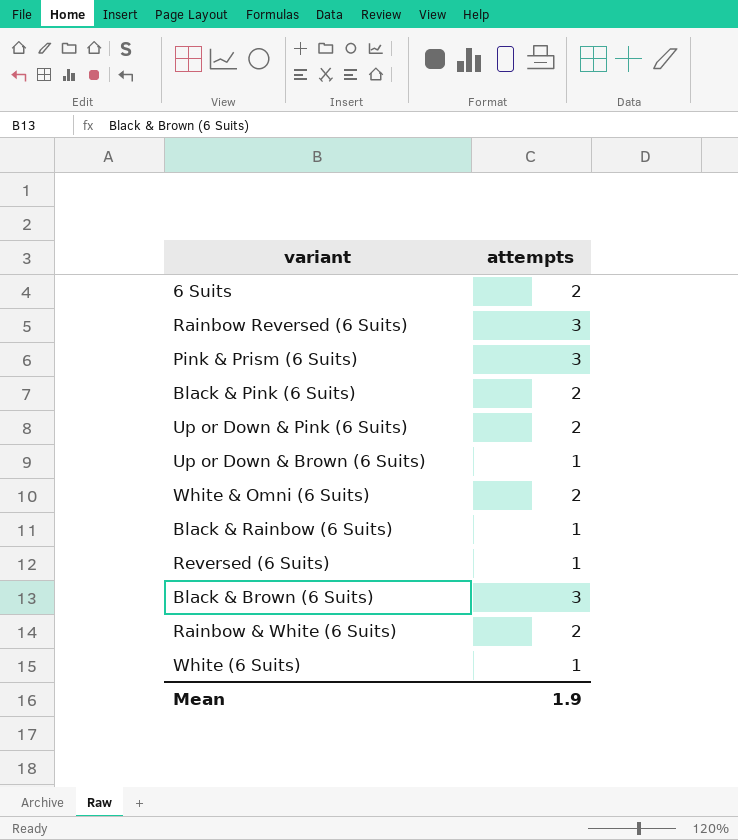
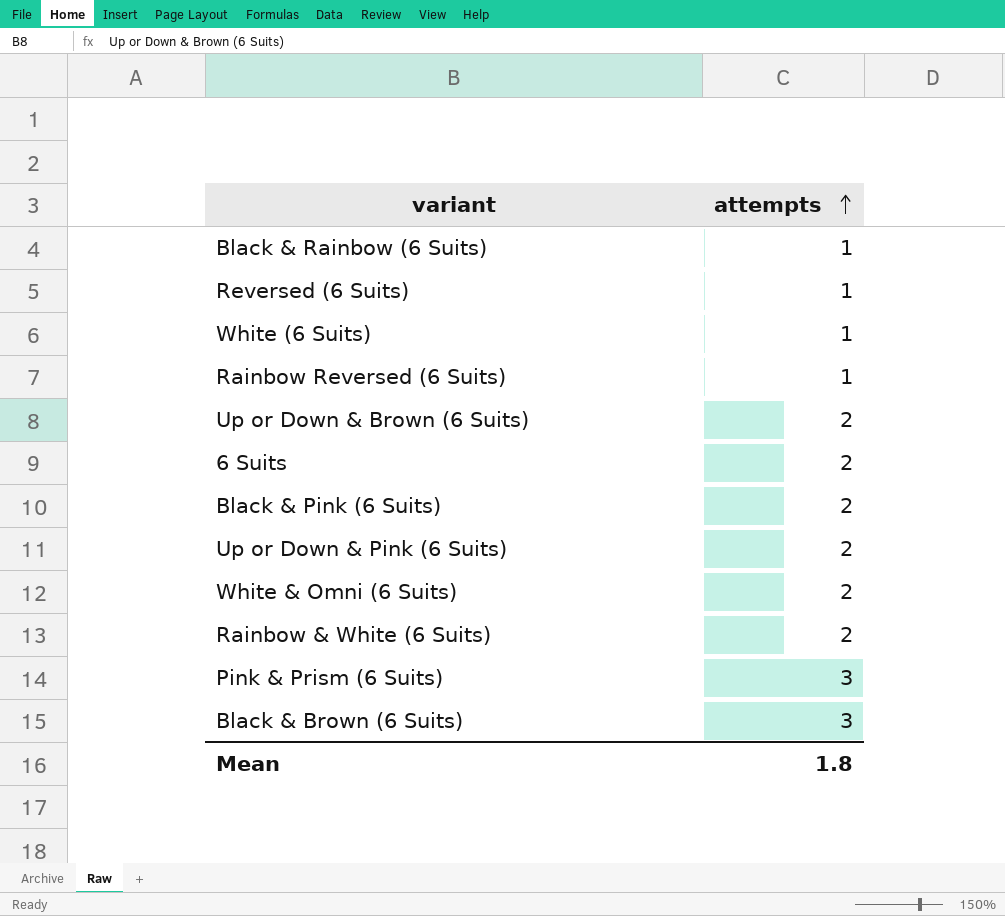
row order: none -> attempts ascending
Rainbow Reversed (6 Suits) | attempts: 3 -> 1
Up or Down & Brown (6 Suits) | attempts: 1 -> 2
Mean | attempts: 1.9 -> 1.8

